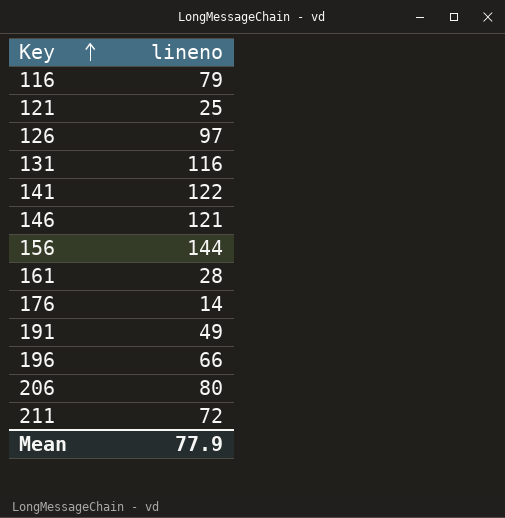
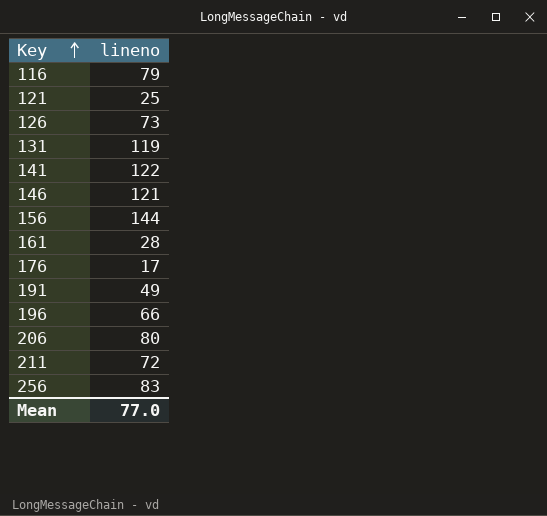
126 | lineno: 97 -> 73
131 | lineno: 116 -> 119
176 | lineno: 14 -> 17
row 256: none -> 83
Mean | lineno: 77.9 -> 77.0

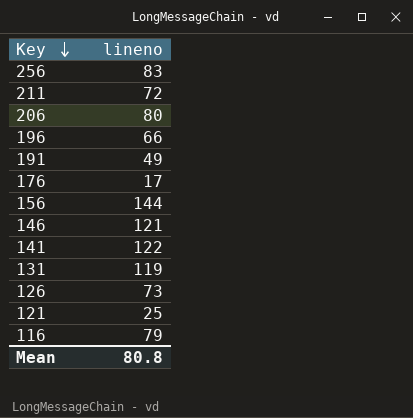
row order: Key ascending -> Key descending
row 161: 28 -> none
Mean | lineno: 77.0 -> 80.8

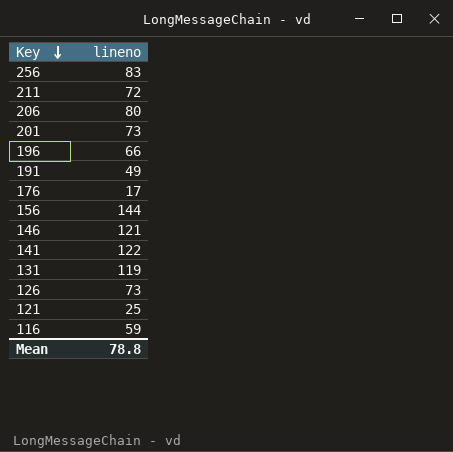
row 201: none -> 73
116 | lineno: 79 -> 59
Mean | lineno: 80.8 -> 78.8

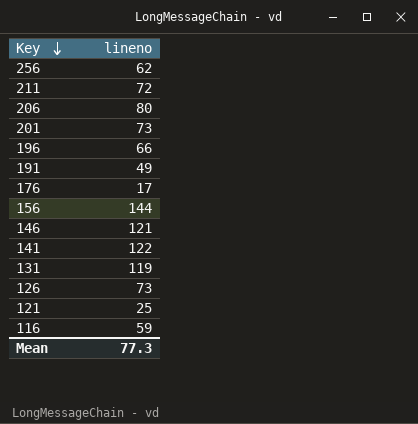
256 | lineno: 83 -> 62
Mean | lineno: 78.8 -> 77.3

